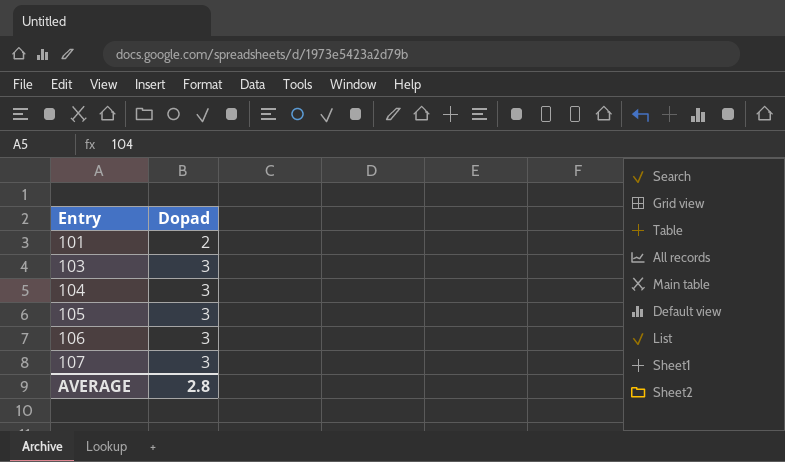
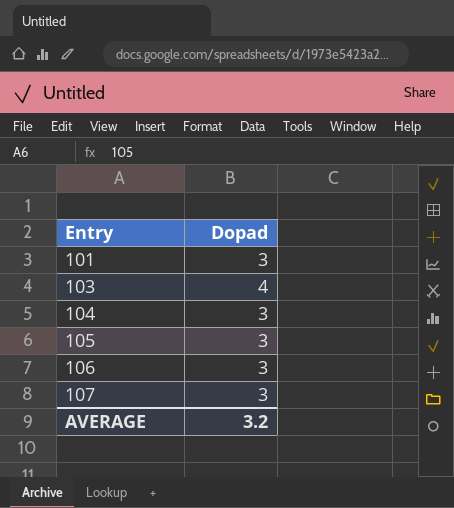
101 | Dopad: 2 -> 3
103 | Dopad: 3 -> 4
AVERAGE | Dopad: 2.8 -> 3.2

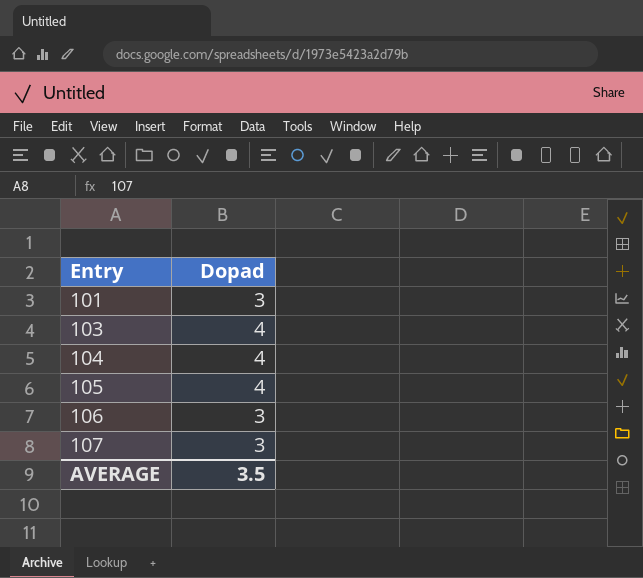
104 | Dopad: 3 -> 4
105 | Dopad: 3 -> 4
AVERAGE | Dopad: 3.2 -> 3.5

